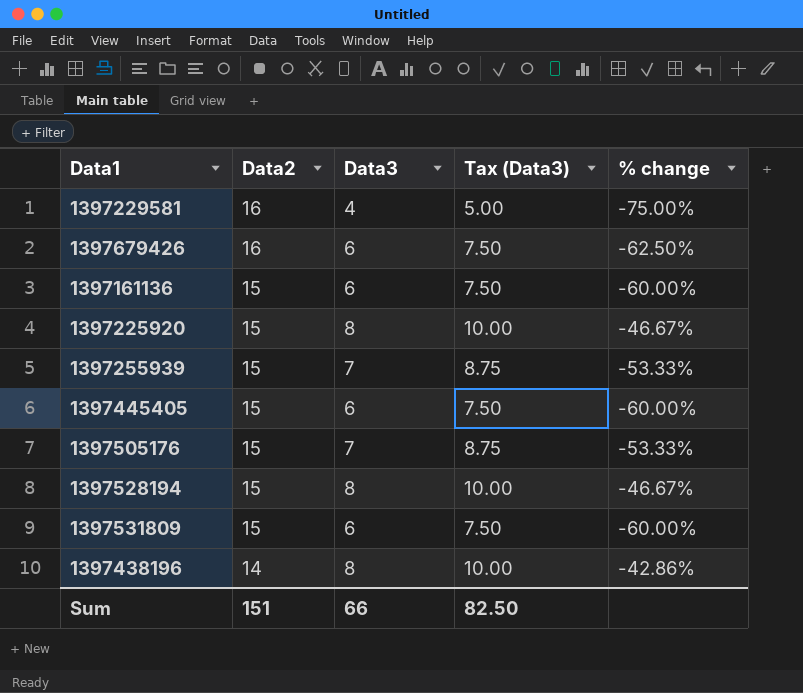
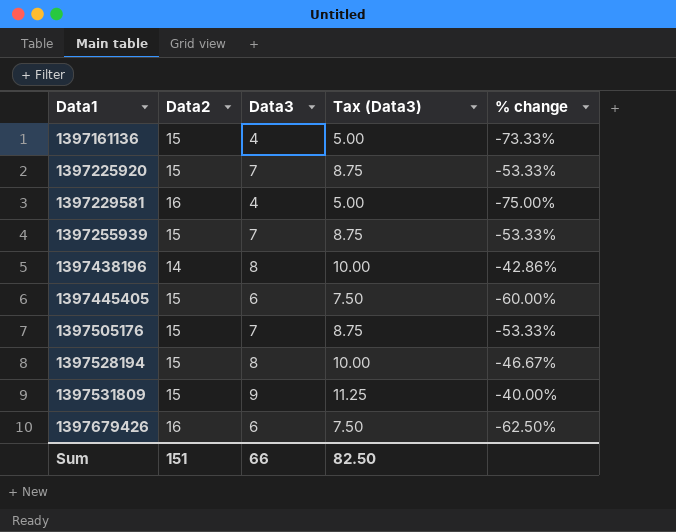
row order: Data2 descending -> Data1 ascending
1397161136 | Data3: 6 -> 4
1397161136 | Tax (Data3): 7.50 -> 5.00
1397161136 | % change: -60.00% -> -73.33%
1397225920 | Data3: 8 -> 7
1397225920 | Tax (Data3): 10.00 -> 8.75
1397225920 | % change: -46.67% -> -53.33%
1397531809 | Data3: 6 -> 9
1397531809 | Tax (Data3): 7.50 -> 11.25
1397531809 | % change: -60.00% -> -40.00%

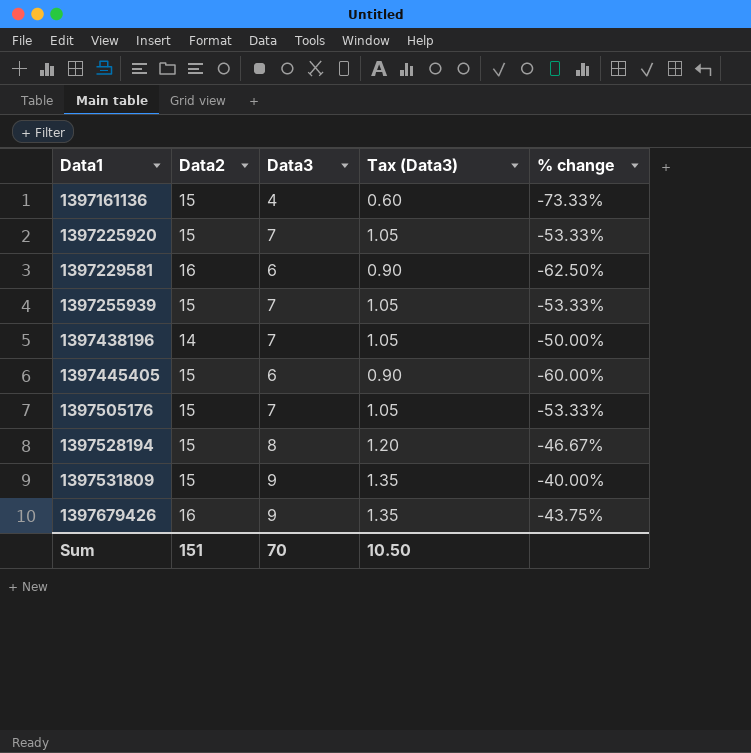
column Tax (Data3) | formula: [Data3] * 1.25 -> [Data3] * 0.15
1397229581 | Data3: 4 -> 6
1397229581 | % change: -75.00% -> -62.50%
1397438196 | Data3: 8 -> 7
1397438196 | % change: -42.86% -> -50.00%
1397679426 | Data3: 6 -> 9
1397679426 | % change: -62.50% -> -43.75%
Sum | Data3: 66 -> 70
Sum | Tax (Data3): 82.50 -> 10.50

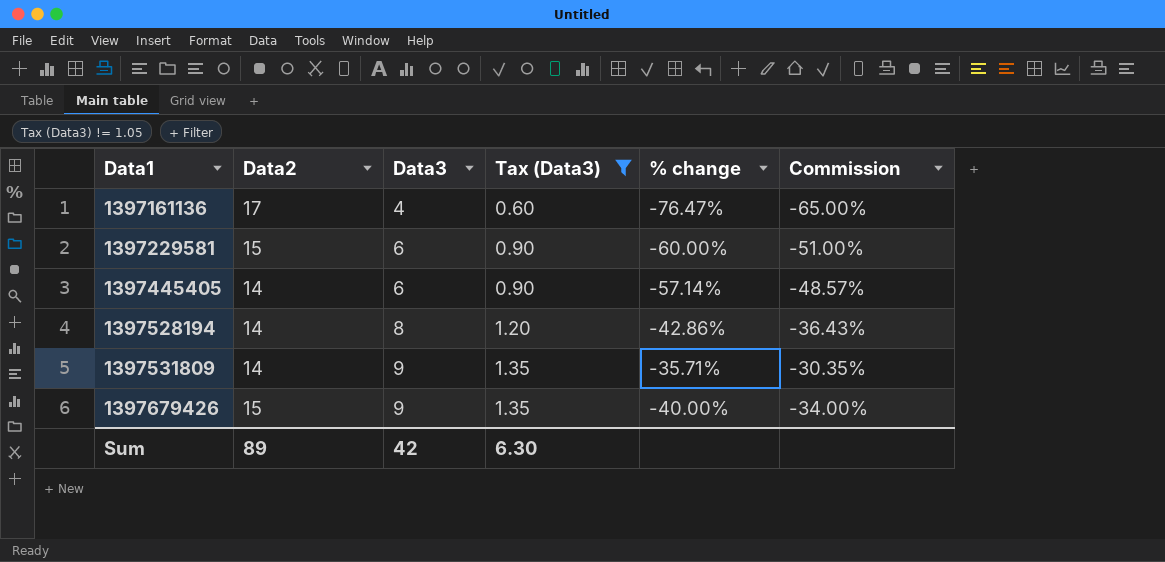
filter: none -> Tax (Data3) != 1.05
column Commission | formula: none -> [% change] * 0.85
1397161136 | Data2: 15 -> 17
1397161136 | % change: -73.33% -> -76.47%
1397229581 | Data2: 16 -> 15
1397229581 | % change: -62.50% -> -60.00%
1397445405 | Data2: 15 -> 14
1397445405 | % change: -60.00% -> -57.14%
1397528194 | Data2: 15 -> 14
1397528194 | % change: -46.67% -> -42.86%
1397531809 | Data2: 15 -> 14
1397531809 | % change: -40.00% -> -35.71%
1397679426 | Data2: 16 -> 15
1397679426 | % change: -43.75% -> -40.00%
Sum | Data2: 151 -> 89
Sum | Data3: 70 -> 42
Sum | Tax (Data3): 10.50 -> 6.30

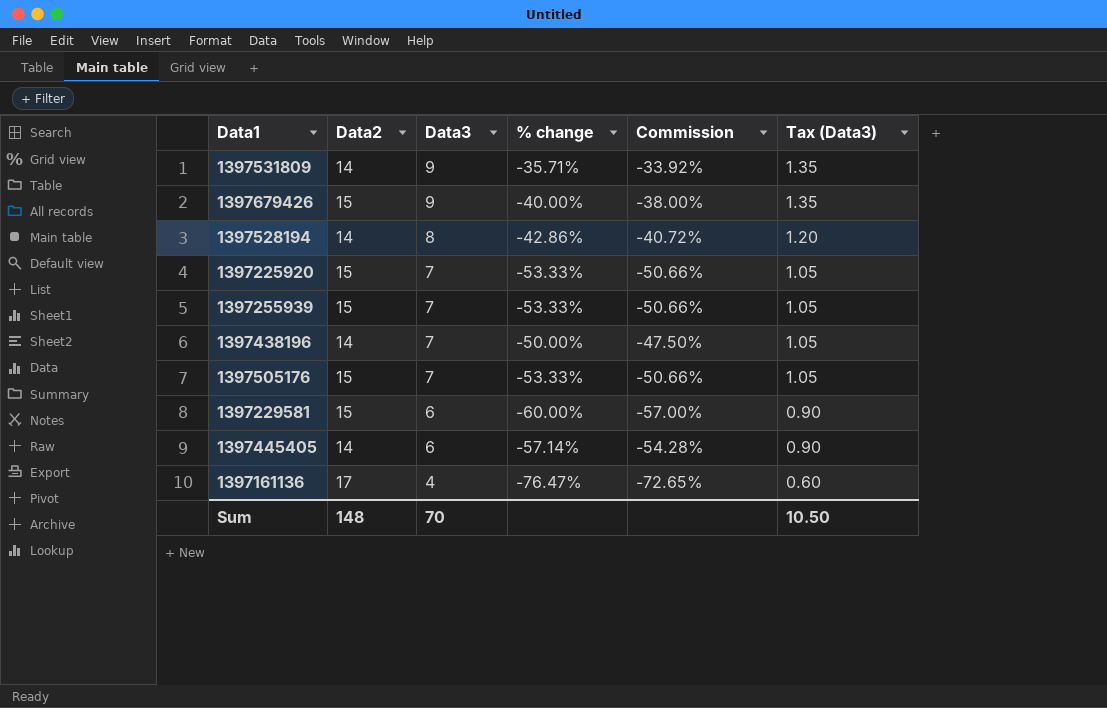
filter: Tax (Data3) != 1.05 -> none
row order: Data1 ascending -> Data3 descending
column Commission | formula: [% change] * 0.85 -> [% change] * 0.95
column Tax (Data3) | position: 4 -> 6
Sum | Data2: 89 -> 148
Sum | Data3: 42 -> 70
Sum | Tax (Data3): 6.30 -> 10.50

